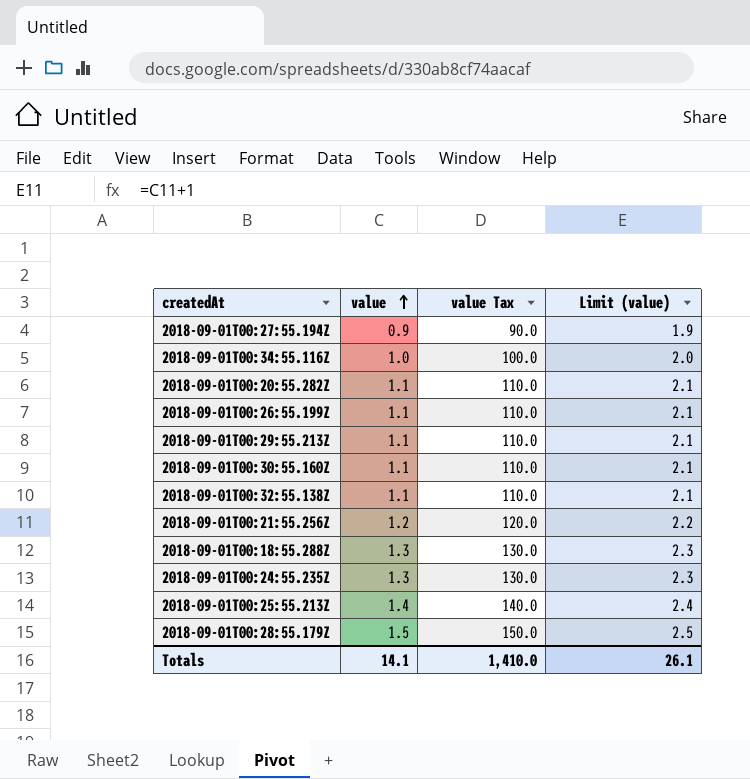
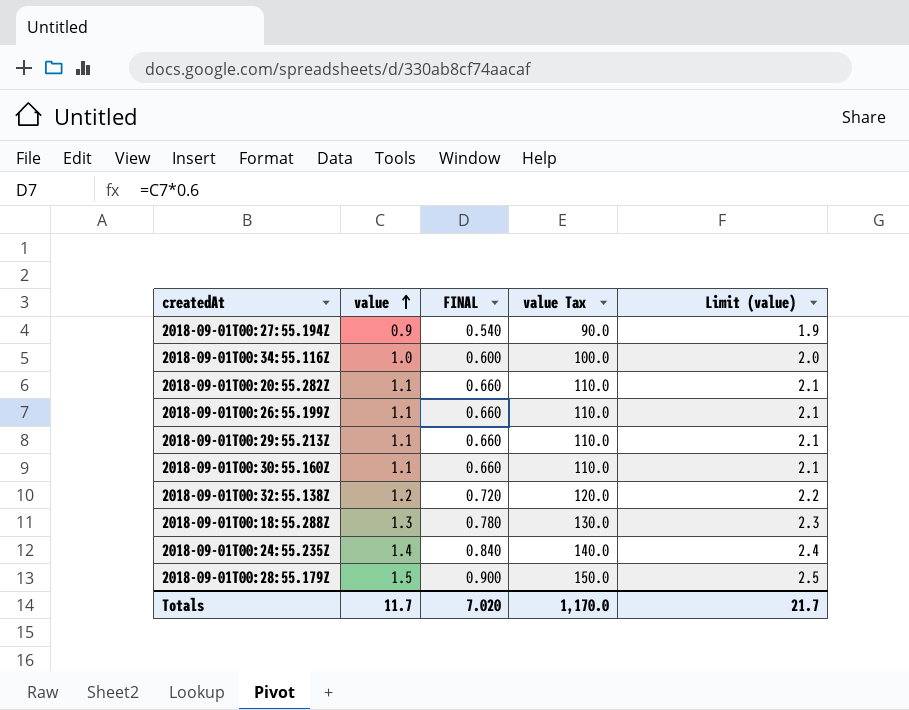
column FINAL | formula: none -> [value] * 0.6
row 2018-09-01T00:21:55.256Z: 1.2 | 120.0 | 2.2 -> none
row 2018-09-01T00:25:55.213Z: 1.4 | 140.0 | 2.4 -> none
2018-09-01T00:32:55.138Z | value: 1.1 -> 1.2
2018-09-01T00:32:55.138Z | value Tax: 110.0 -> 120.0
2018-09-01T00:32:55.138Z | Limit (value): 2.1 -> 2.2
2018-09-01T00:24:55.235Z | value: 1.3 -> 1.4
2018-09-01T00:24:55.235Z | value Tax: 130.0 -> 140.0
2018-09-01T00:24:55.235Z | Limit (value): 2.3 -> 2.4
Totals | value: 14.1 -> 11.7
Totals | value Tax: 1,410.0 -> 1,170.0
Totals | Limit (value): 26.1 -> 21.7

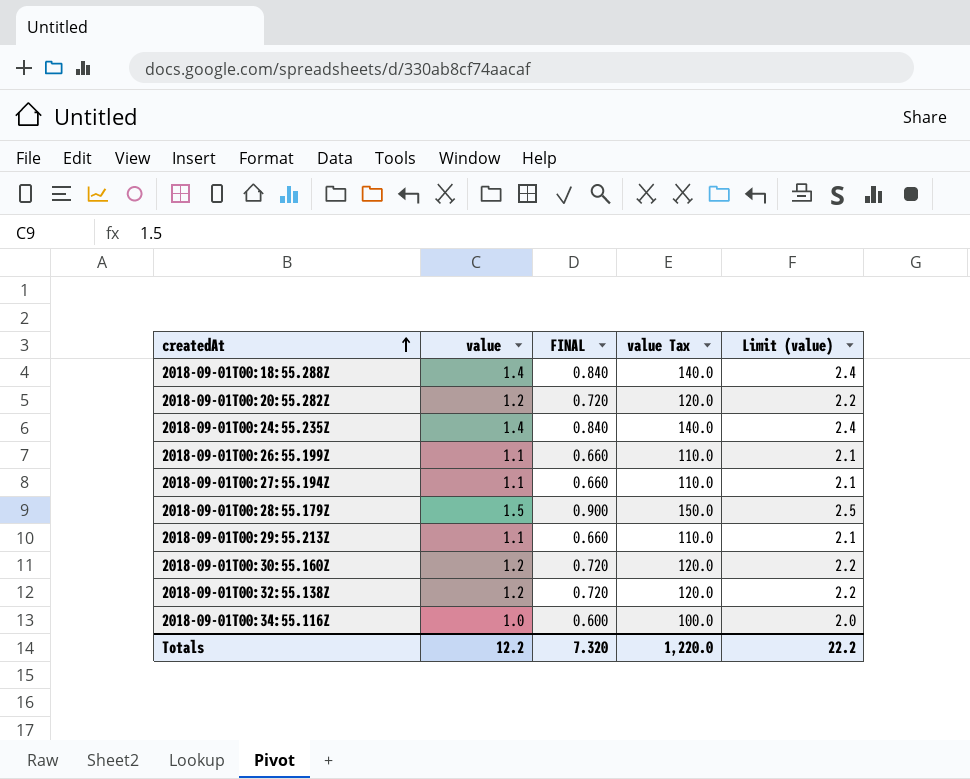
row order: value ascending -> createdAt ascending
2018-09-01T00:18:55.288Z | value: 1.3 -> 1.4
2018-09-01T00:18:55.288Z | FINAL: 0.780 -> 0.840
2018-09-01T00:18:55.288Z | value Tax: 130.0 -> 140.0
2018-09-01T00:18:55.288Z | Limit (value): 2.3 -> 2.4
2018-09-01T00:20:55.282Z | value: 1.1 -> 1.2
2018-09-01T00:20:55.282Z | FINAL: 0.660 -> 0.720
2018-09-01T00:20:55.282Z | value Tax: 110.0 -> 120.0
2018-09-01T00:20:55.282Z | Limit (value): 2.1 -> 2.2
2018-09-01T00:27:55.194Z | value: 0.9 -> 1.1
2018-09-01T00:27:55.194Z | FINAL: 0.540 -> 0.660
2018-09-01T00:27:55.194Z | value Tax: 90.0 -> 110.0
2018-09-01T00:27:55.194Z | Limit (value): 1.9 -> 2.1
2018-09-01T00:30:55.160Z | value: 1.1 -> 1.2
2018-09-01T00:30:55.160Z | FINAL: 0.660 -> 0.720
2018-09-01T00:30:55.160Z | value Tax: 110.0 -> 120.0
2018-09-01T00:30:55.160Z | Limit (value): 2.1 -> 2.2
Totals | value: 11.7 -> 12.2
Totals | FINAL: 7.020 -> 7.320
Totals | value Tax: 1,170.0 -> 1,220.0
Totals | Limit (value): 21.7 -> 22.2

